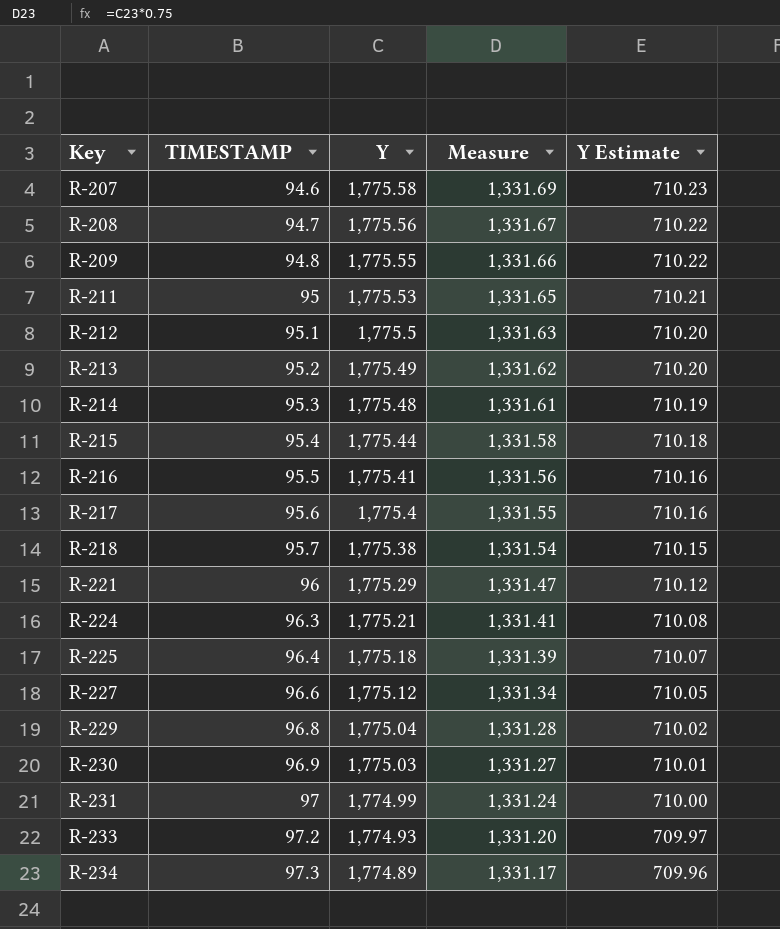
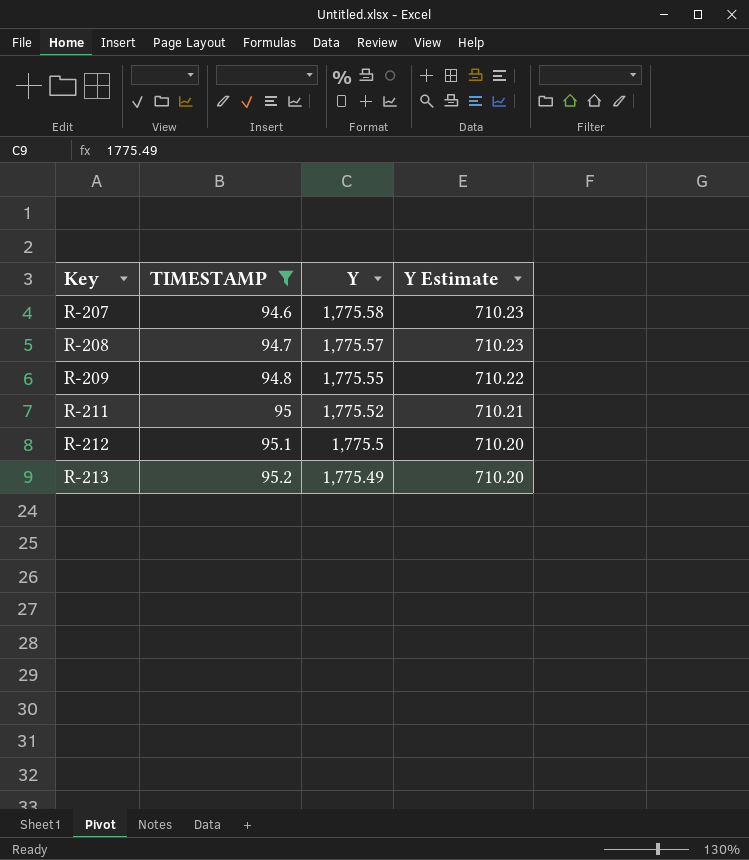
filter: none -> TIMESTAMP <= 95.2
column Measure | formula: [Y] * 0.75 -> none
R-208 | Y: 1,775.56 -> 1,775.57
R-208 | Y Estimate: 710.22 -> 710.23
R-211 | Y: 1,775.53 -> 1,775.52

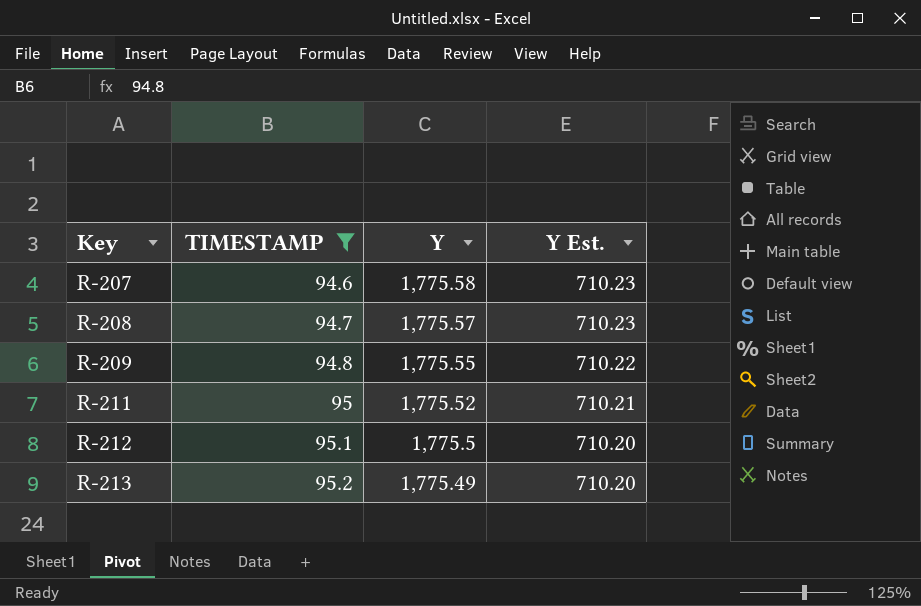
column name: Y Estimate -> Y Est.

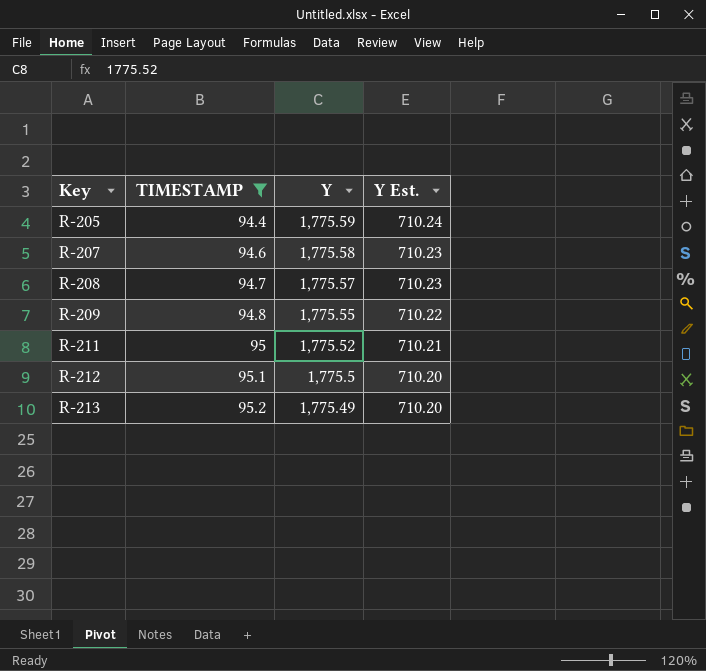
row R-205: none -> 94.4 | 1,775.59 | 710.24

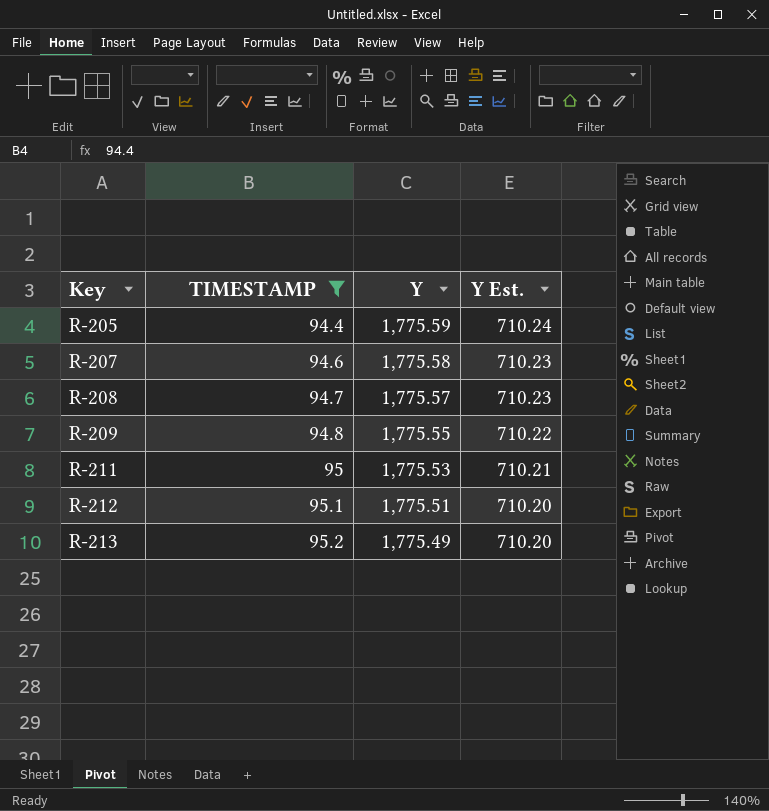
R-211 | Y: 1,775.52 -> 1,775.53
R-212 | Y: 1,775.5 -> 1,775.51

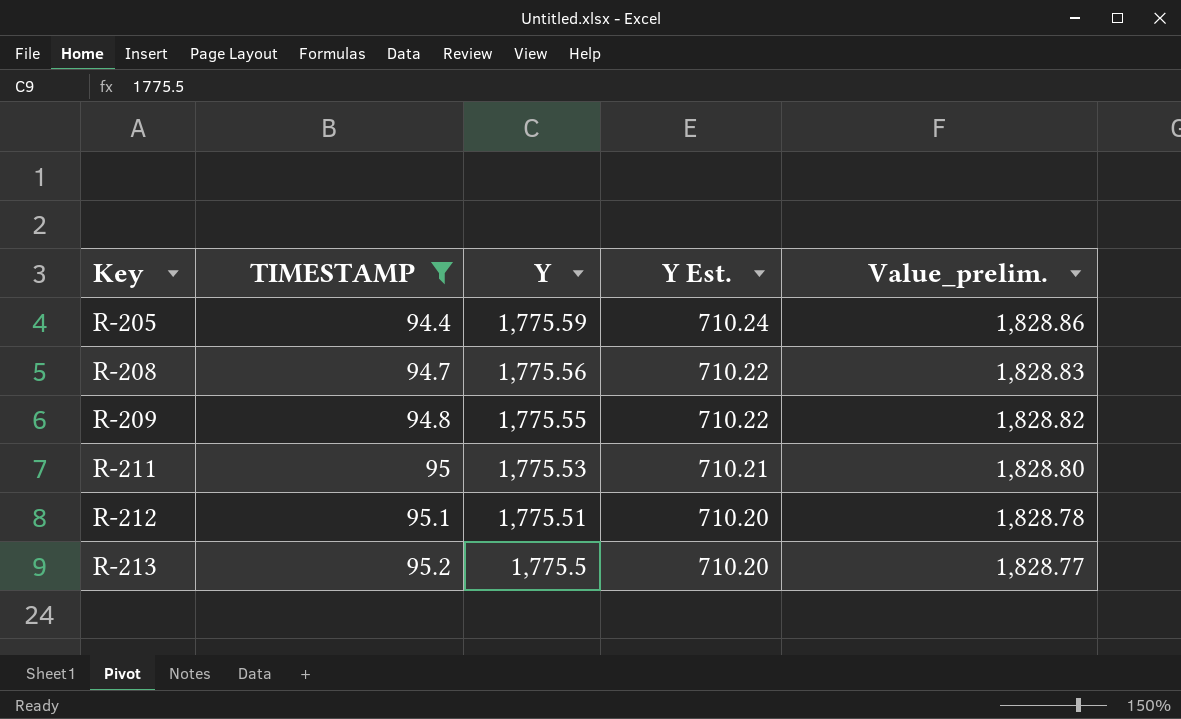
column Value_prelim. | formula: none -> [Y] * 1.03
row R-207: 94.6 | 1,775.58 | 710.23 -> none
R-208 | Y: 1,775.57 -> 1,775.56
R-208 | Y Est.: 710.23 -> 710.22
R-213 | Y: 1,775.49 -> 1,775.5

